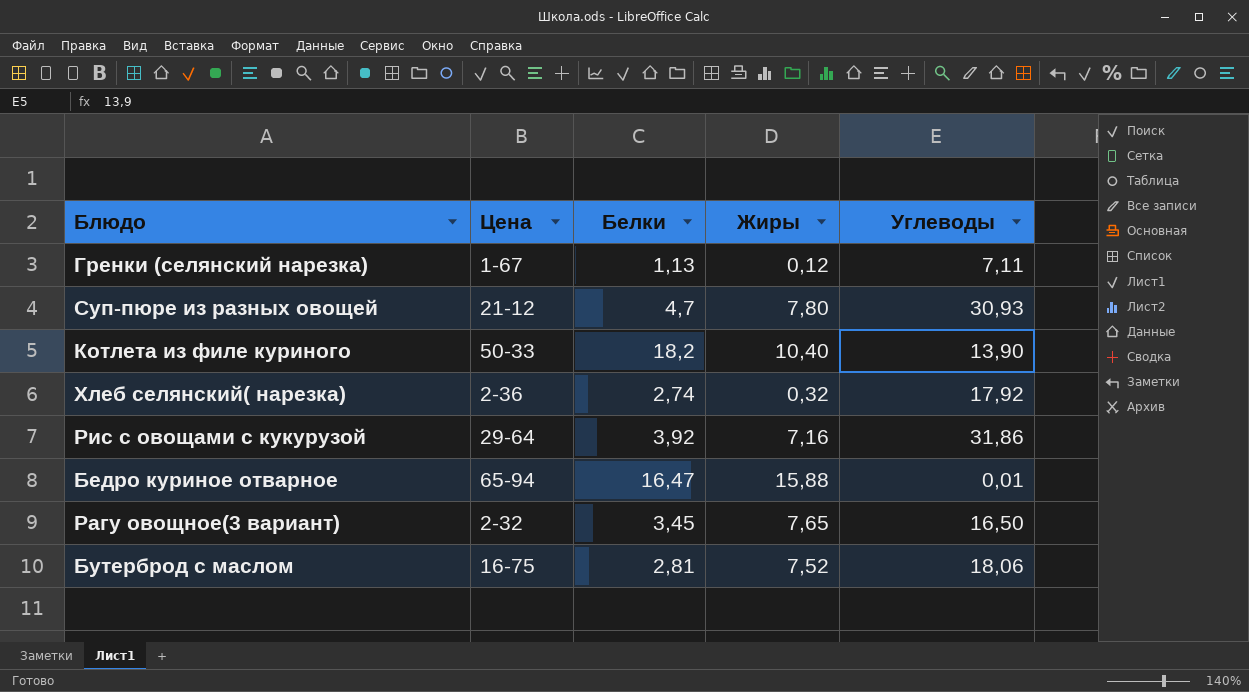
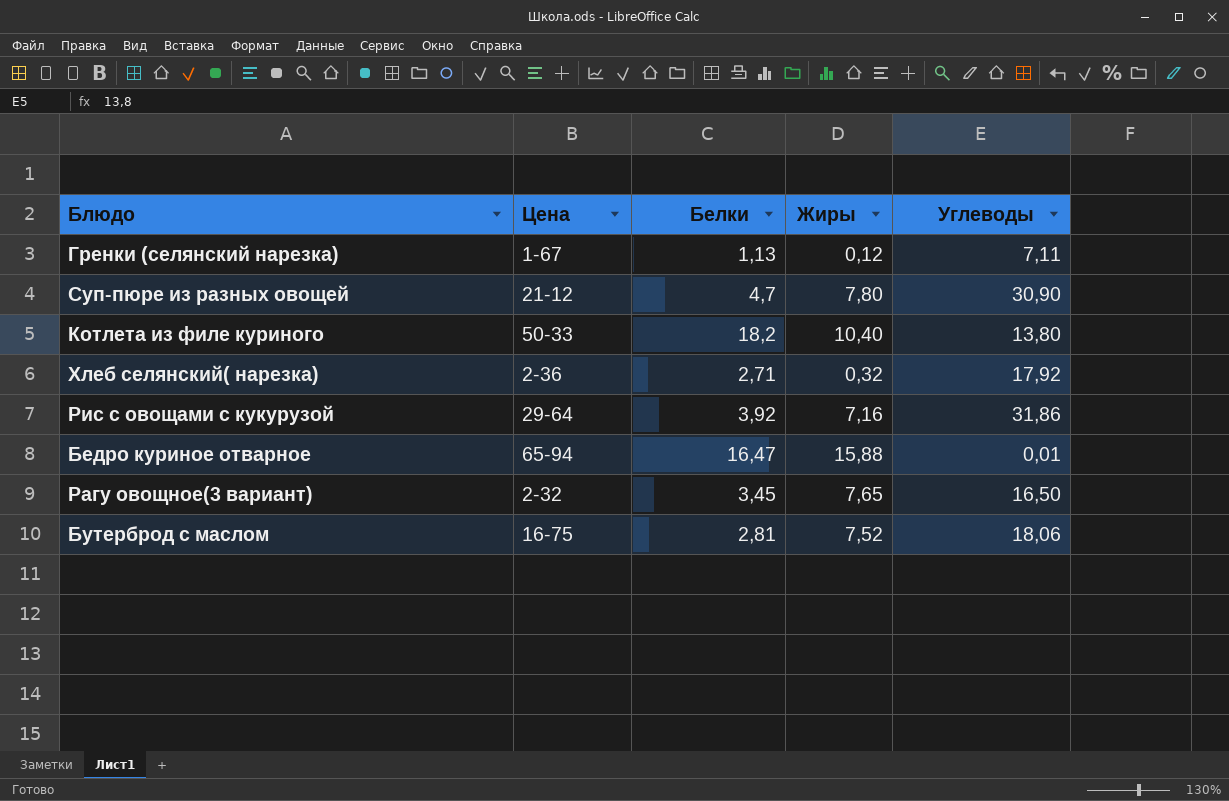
Суп-пюре из разных овощей | Углеводы: 30,93 -> 30,90
Котлета из филе куриного | Углеводы: 13,90 -> 13,80
Хлеб селянский( нарезка) | Белки: 2,74 -> 2,71

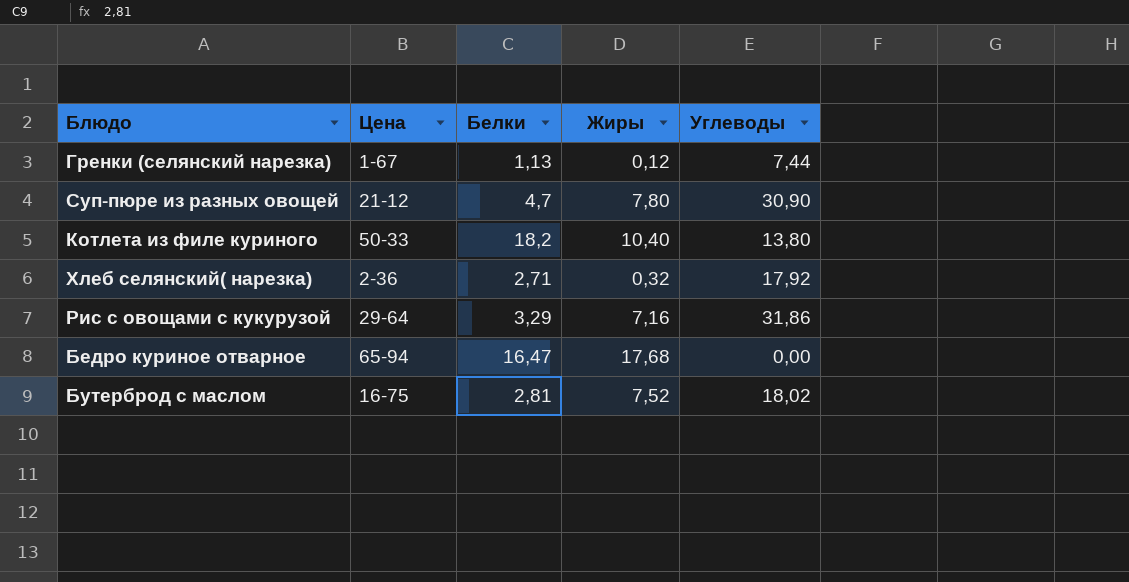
row Рагу овощное(3 вариант): 2-32 | 3,45 | 7,65 | 16,50 -> none
Гренки (селянский нарезка) | Углеводы: 7,11 -> 7,44
Рис с овощами с кукурузой | Белки: 3,92 -> 3,29
Бедро куриное отварное | Жиры: 15,88 -> 17,68
Бедро куриное отварное | Углеводы: 0,01 -> 0,00
Бутерброд с маслом | Углеводы: 18,06 -> 18,02

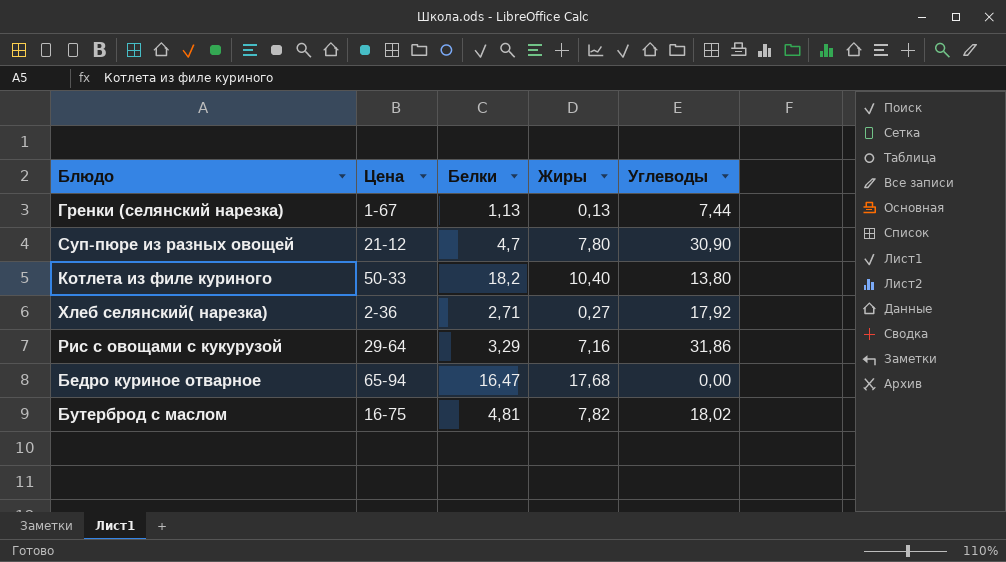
Гренки (селянский нарезка) | Жиры: 0,12 -> 0,13
Хлеб селянский( нарезка) | Жиры: 0,32 -> 0,27
Бутерброд с маслом | Белки: 2,81 -> 4,81
Бутерброд с маслом | Жиры: 7,52 -> 7,82

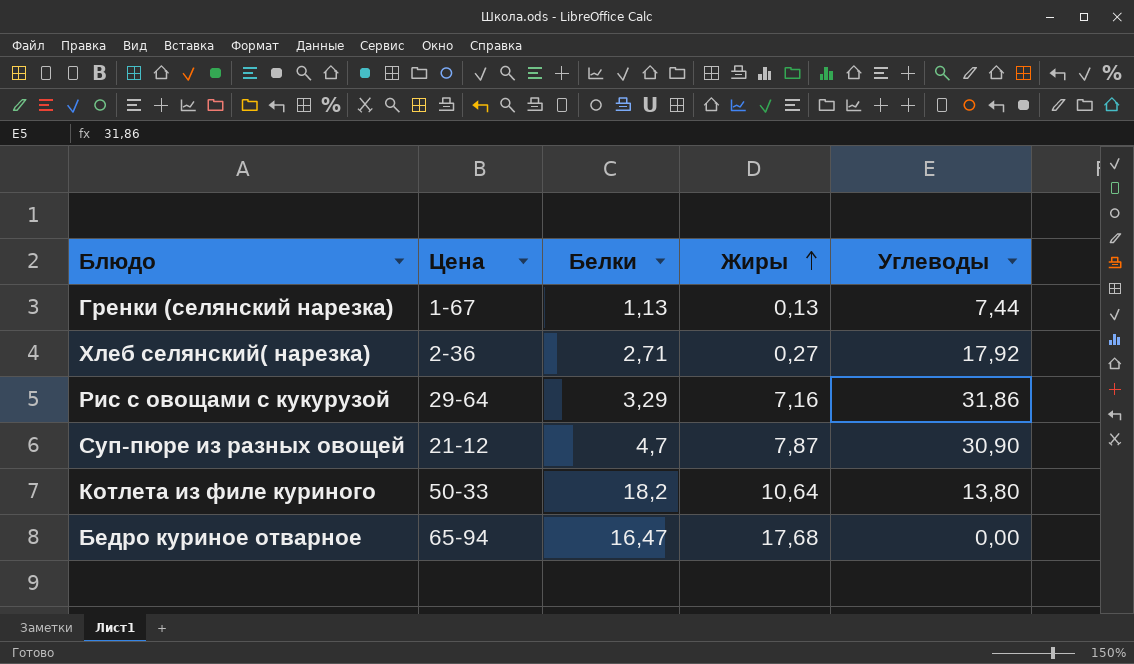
row order: none -> Жиры ascending
row Бутерброд с маслом: 16-75 | 4,81 | 7,82 | 18,02 -> none
Суп-пюре из разных овощей | Жиры: 7,80 -> 7,87
Котлета из филе куриного | Жиры: 10,40 -> 10,64

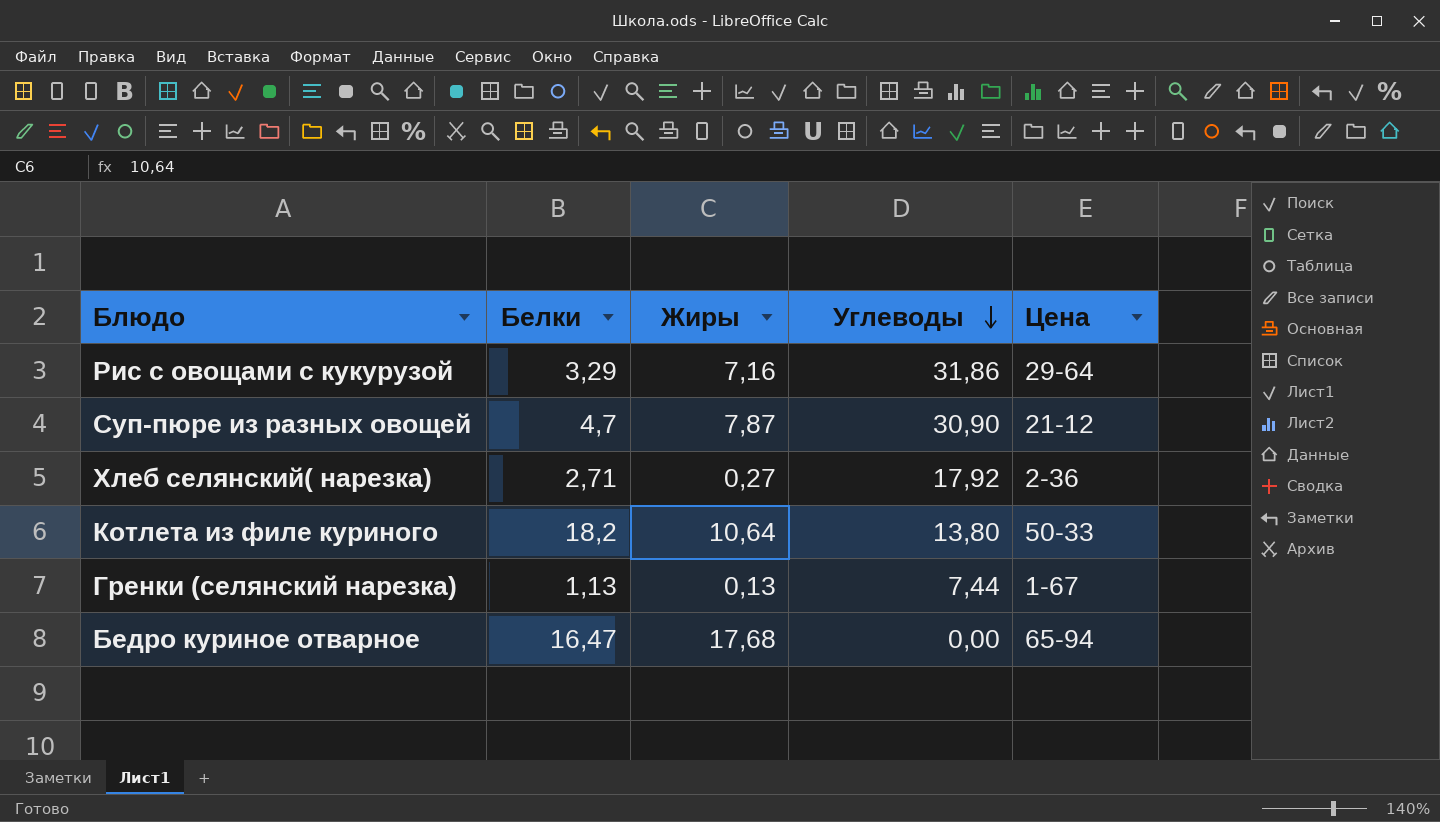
row order: Жиры ascending -> Углеводы descending
column Цена | position: 2 -> 5

